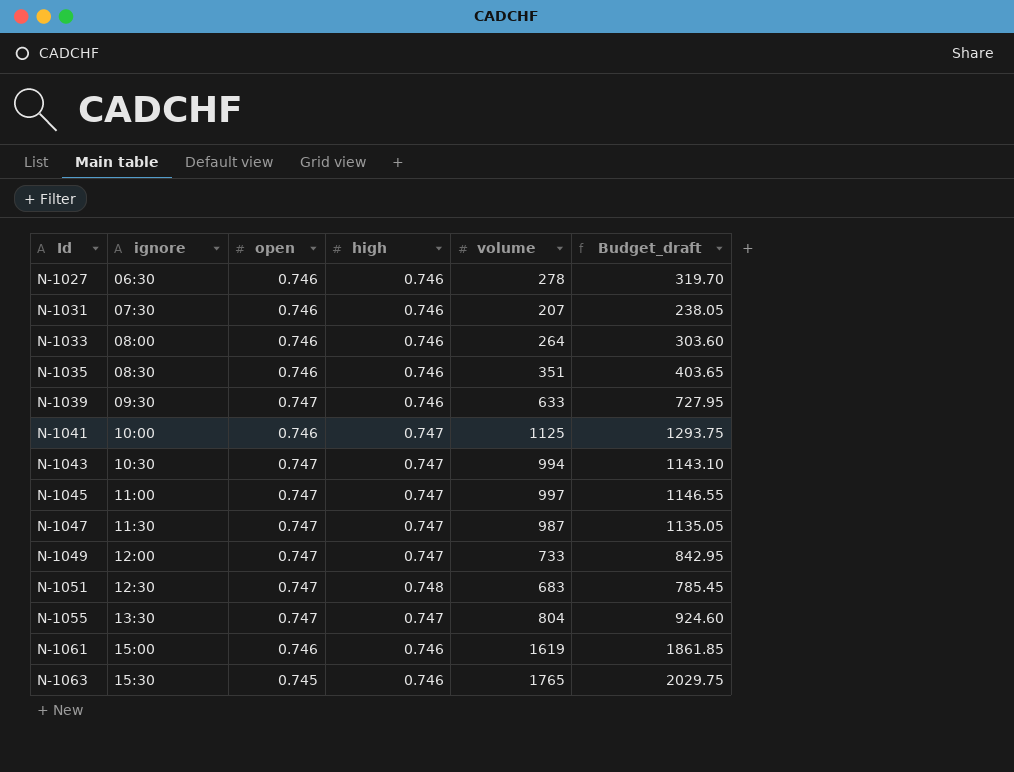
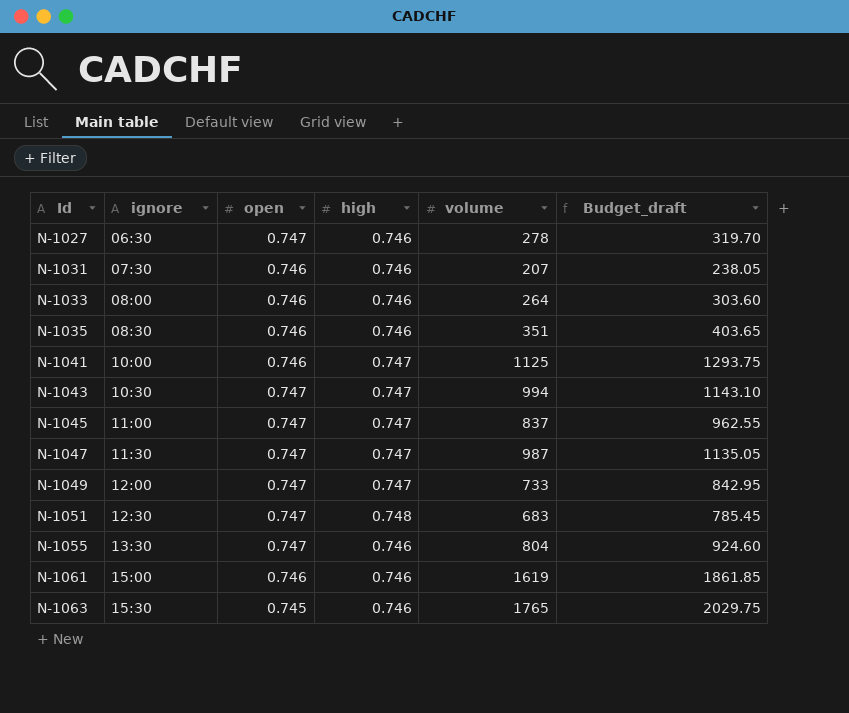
row N-1039: 09:30 | 0.747 | 0.746 | 633 | 727.95 -> none
N-1027 | open: 0.746 -> 0.747
N-1045 | volume: 997 -> 837
N-1045 | Budget_draft: 1146.55 -> 962.55
N-1055 | high: 0.747 -> 0.746

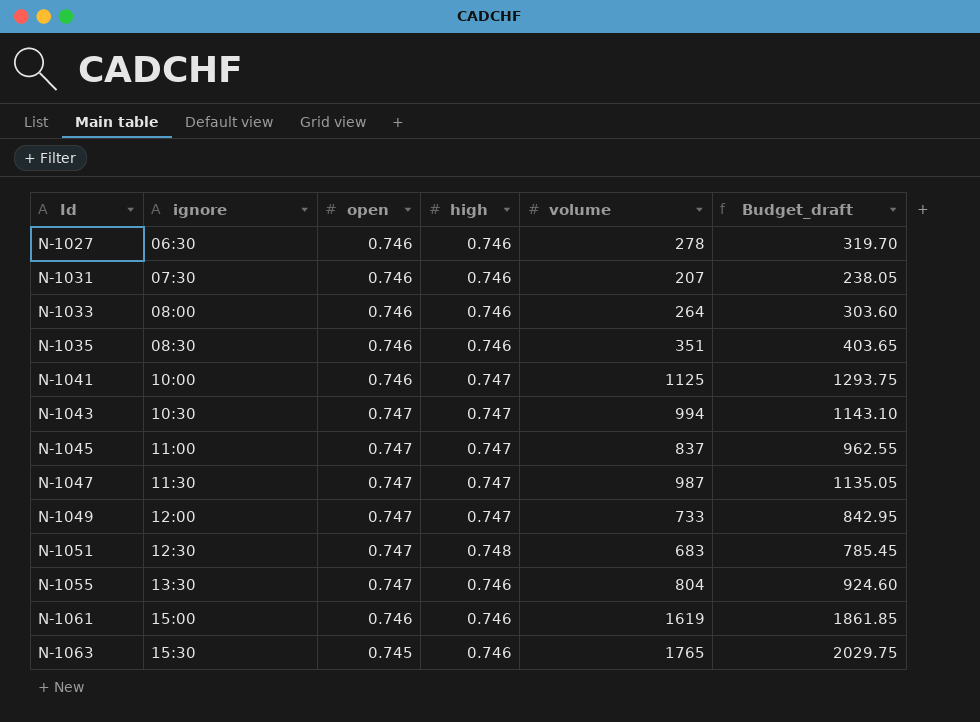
N-1027 | open: 0.747 -> 0.746

